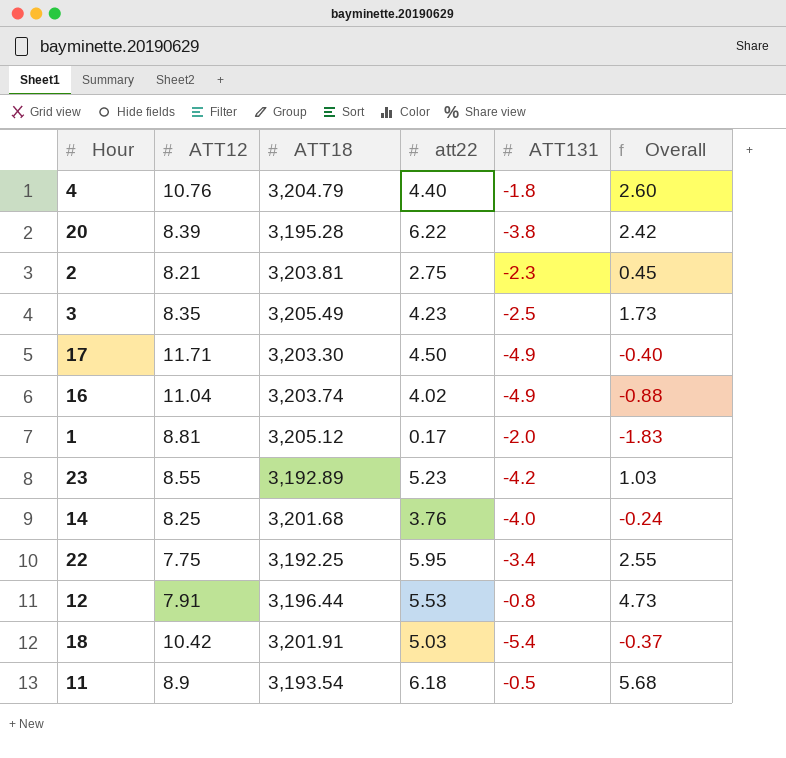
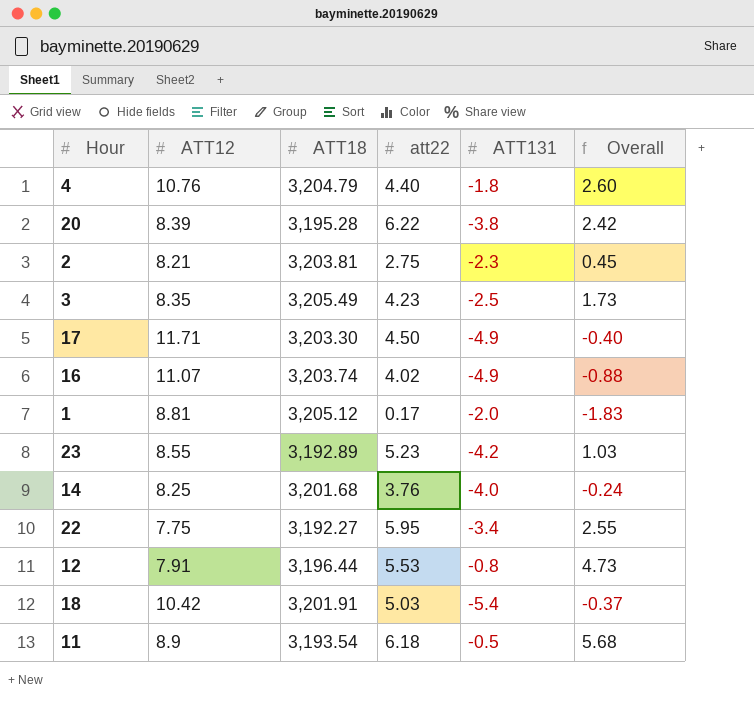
16 | ATT12: 11.04 -> 11.07
22 | ATT18: 3,192.25 -> 3,192.27

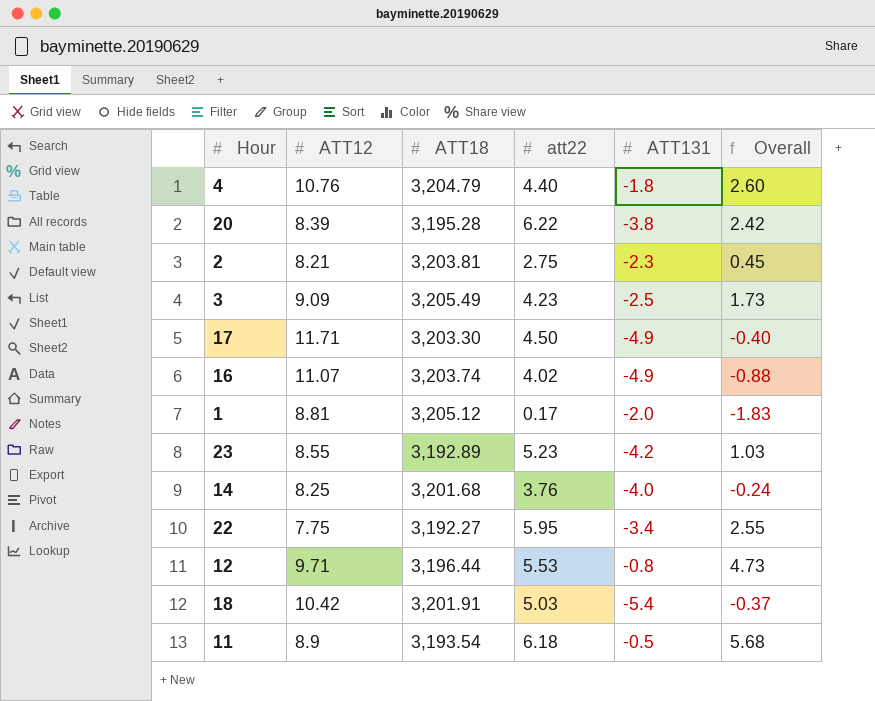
3 | ATT12: 8.35 -> 9.09
12 | ATT12: 7.91 -> 9.71

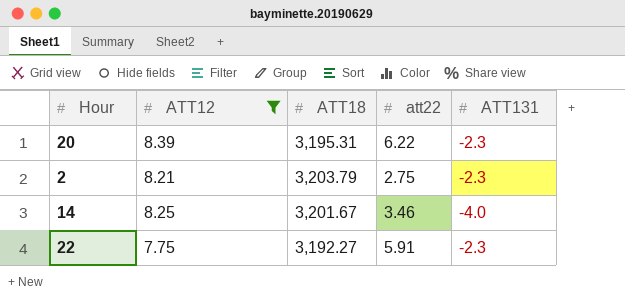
filter: none -> ATT12 <= 8.39
column Overall | formula: [att22] + [ATT131] -> none
20 | ATT18: 3,195.28 -> 3,195.31
20 | ATT131: -3.8 -> -2.3
2 | ATT18: 3,203.81 -> 3,203.79
14 | ATT18: 3,201.68 -> 3,201.67
14 | att22: 3.76 -> 3.46
22 | att22: 5.95 -> 5.91
22 | ATT131: -3.4 -> -2.3

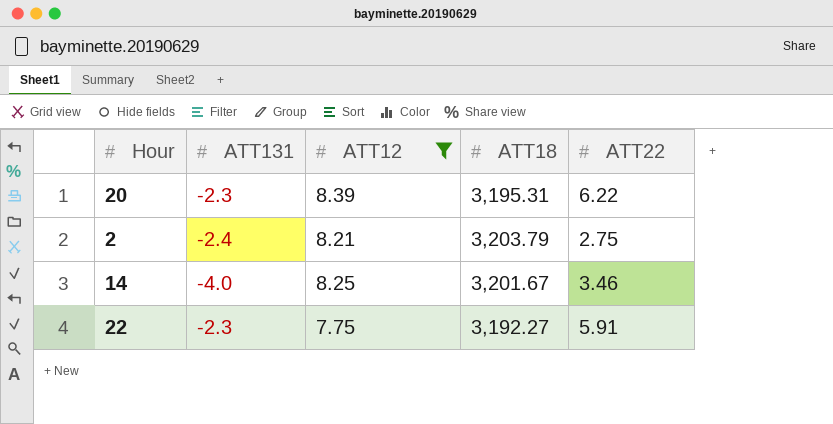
column ATT131 | position: 5 -> 2
column name: att22 -> ATT22
2 | ATT131: -2.3 -> -2.4

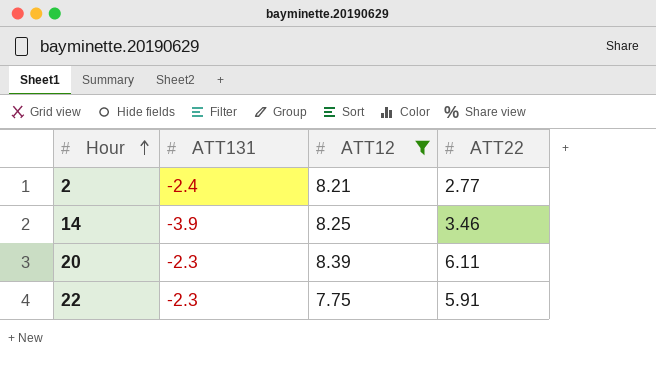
row order: none -> Hour ascending
column ATT18 | position: 4 -> none
2 | ATT22: 2.75 -> 2.77
14 | ATT131: -4.0 -> -3.9
20 | ATT22: 6.22 -> 6.11

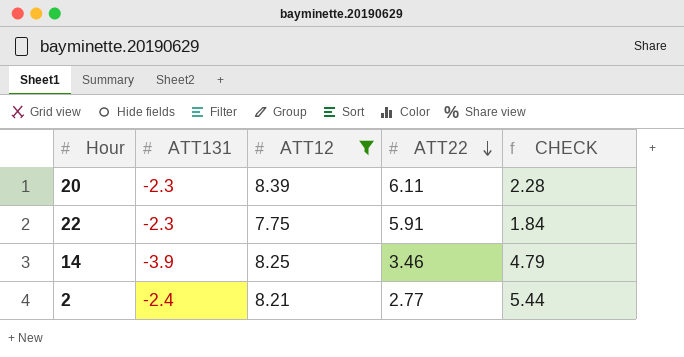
row order: Hour ascending -> ATT22 descending
column CHECK | formula: none -> [ATT12] - [ATT22]

